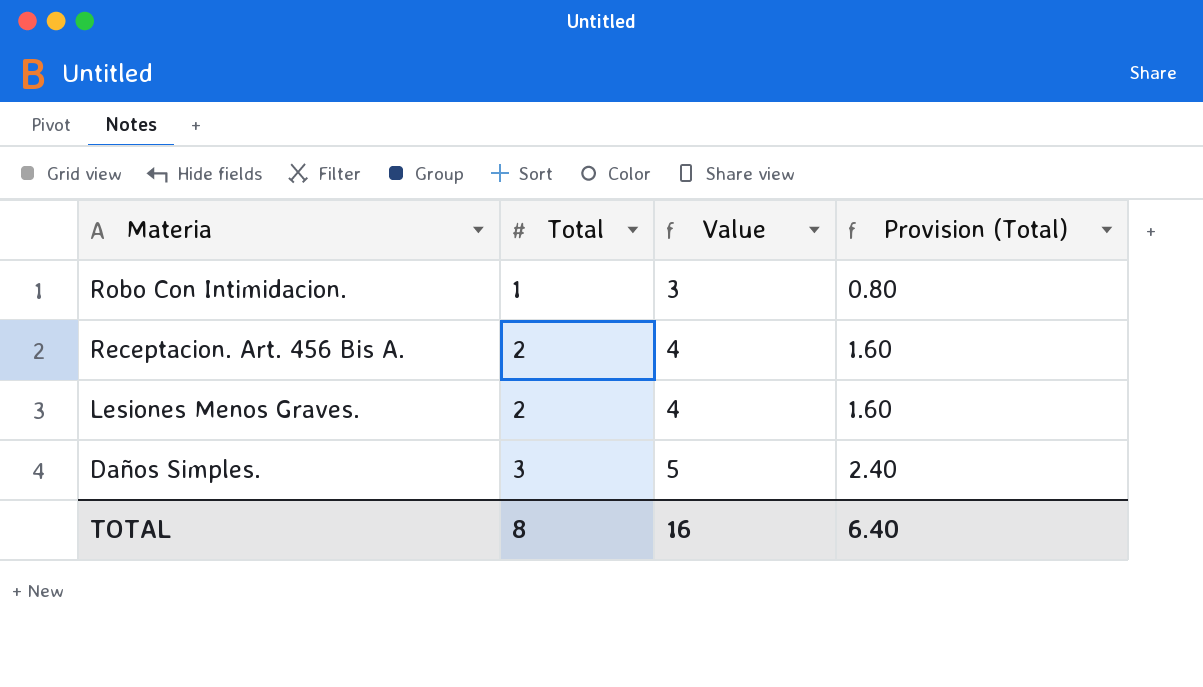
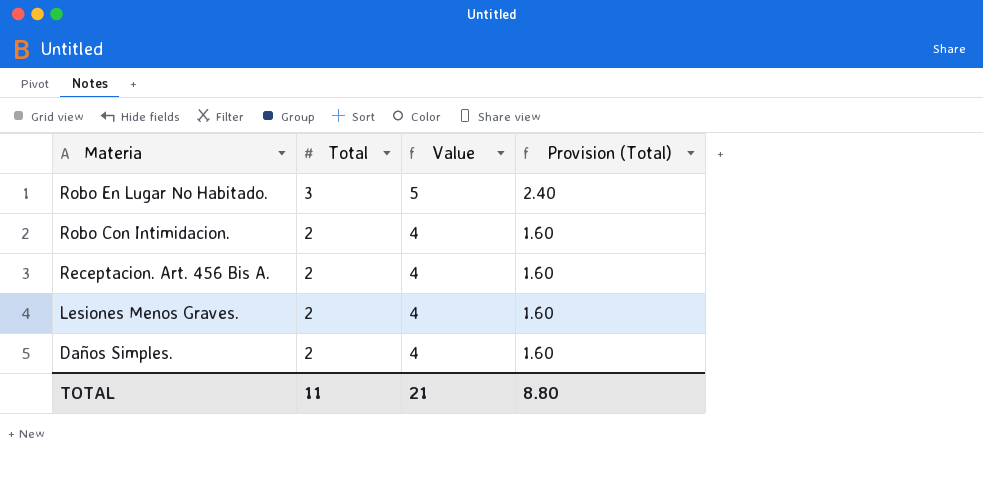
row Robo En Lugar No Habitado.: none -> 3 | 5 | 2.40
Robo Con Intimidacion. | Total: 1 -> 2
Robo Con Intimidacion. | Value: 3 -> 4
Robo Con Intimidacion. | Provision (Total): 0.80 -> 1.60
Daños Simples. | Total: 3 -> 2
Daños Simples. | Value: 5 -> 4
Daños Simples. | Provision (Total): 2.40 -> 1.60
TOTAL | Total: 8 -> 11
TOTAL | Value: 16 -> 21
TOTAL | Provision (Total): 6.40 -> 8.80

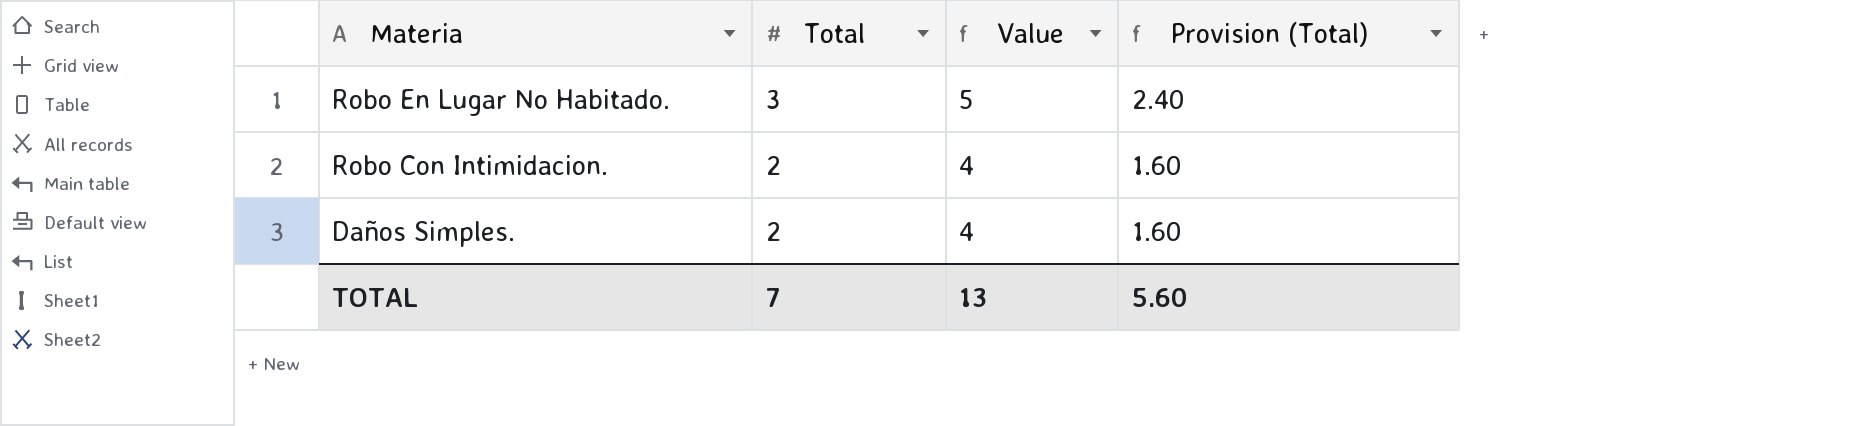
row Receptacion. Art. 456 Bis A.: 2 | 4 | 1.60 -> none
row Lesiones Menos Graves.: 2 | 4 | 1.60 -> none
TOTAL | Total: 11 -> 7
TOTAL | Value: 21 -> 13
TOTAL | Provision (Total): 8.80 -> 5.60

